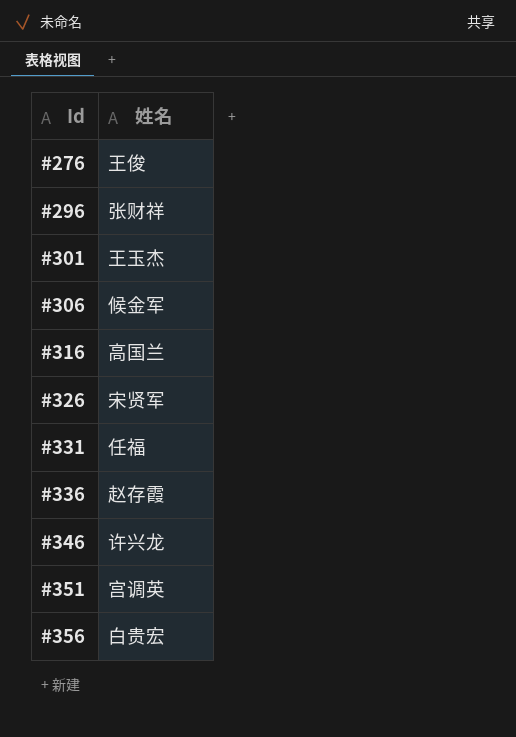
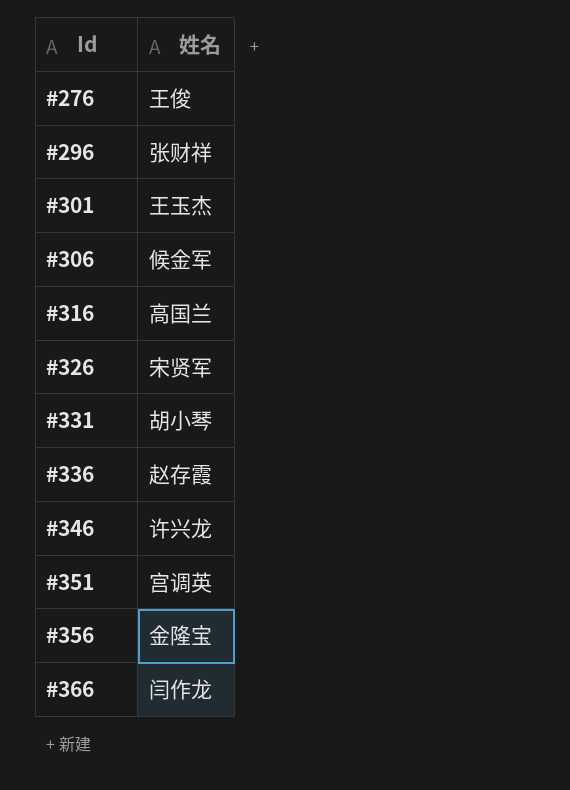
#331 | 姓名: 任福 -> 胡小琴
#356 | 姓名: 白贵宏 -> 金隆宝
row #366: none -> 闫作龙

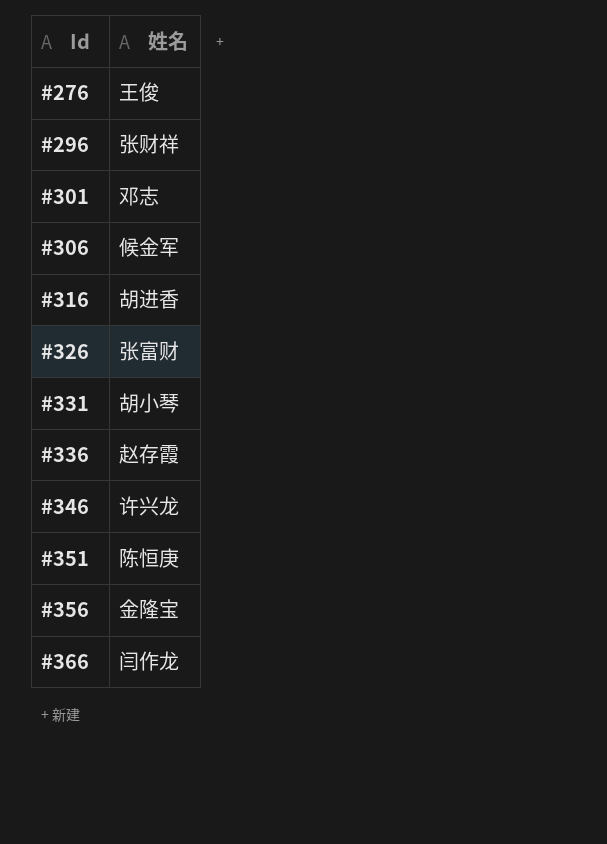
#301 | 姓名: 王玉杰 -> 邓志
#316 | 姓名: 高国兰 -> 胡进香
#326 | 姓名: 宋贤军 -> 张富财
#351 | 姓名: 宫调英 -> 陈恒庚

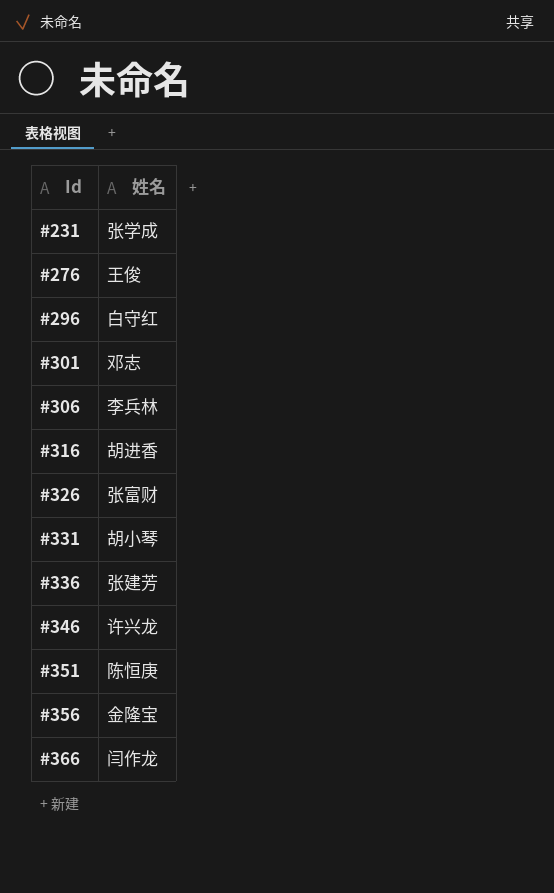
row #231: none -> 张学成
#296 | 姓名: 张财祥 -> 白守红
#306 | 姓名: 候金军 -> 李兵林
#336 | 姓名: 赵存霞 -> 张建芳

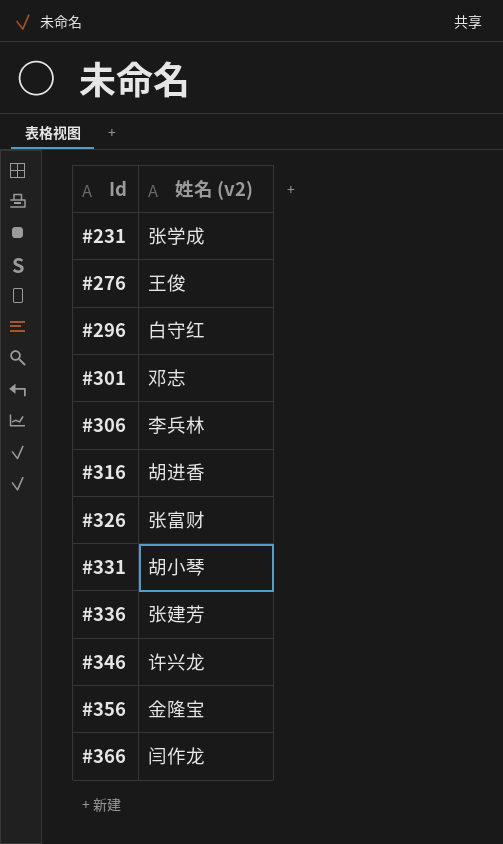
column name: 姓名 -> 姓名 (v2)
row #351: 陈恒庚 -> none

